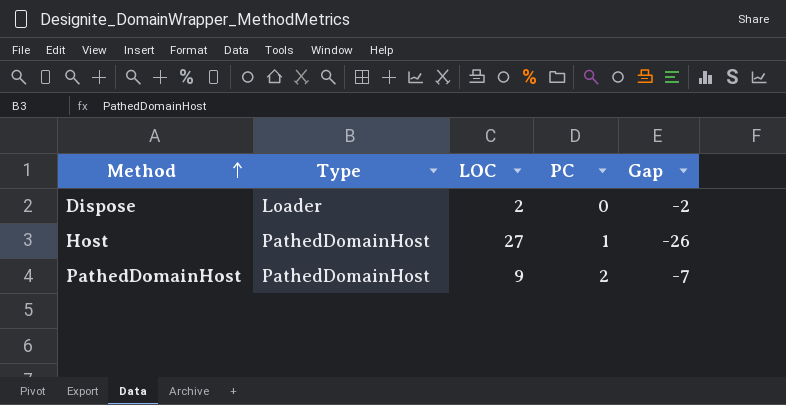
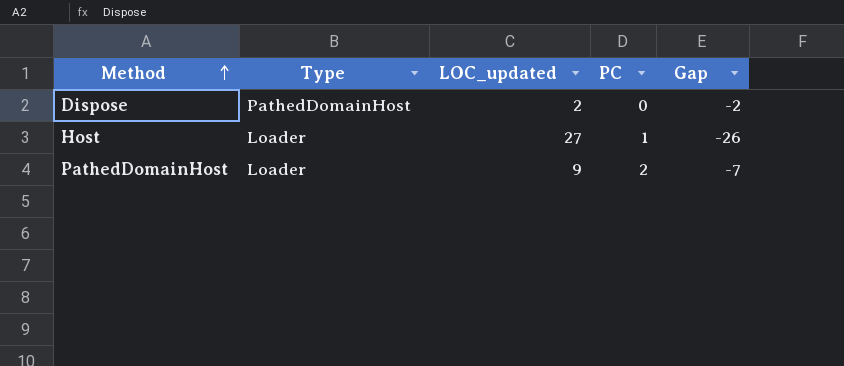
column name: LOC -> LOC_updated
Dispose | Type: Loader -> PathedDomainHost
Host | Type: PathedDomainHost -> Loader
PathedDomainHost | Type: PathedDomainHost -> Loader

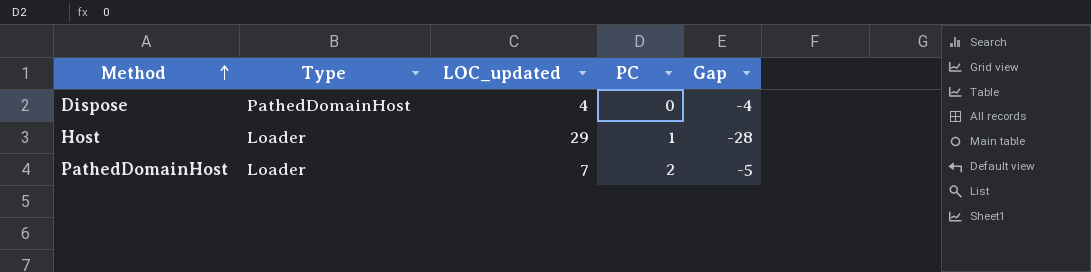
Dispose | LOC_updated: 2 -> 4
Dispose | Gap: -2 -> -4
Host | LOC_updated: 27 -> 29
Host | Gap: -26 -> -28
PathedDomainHost | LOC_updated: 9 -> 7
PathedDomainHost | Gap: -7 -> -5

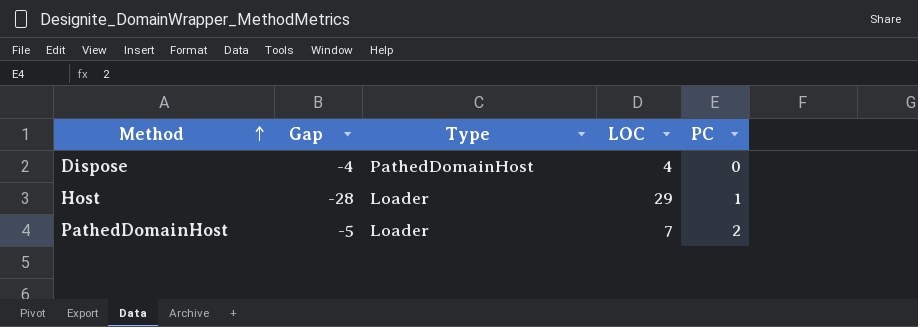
column Gap | position: 5 -> 2
column name: LOC_updated -> LOC

